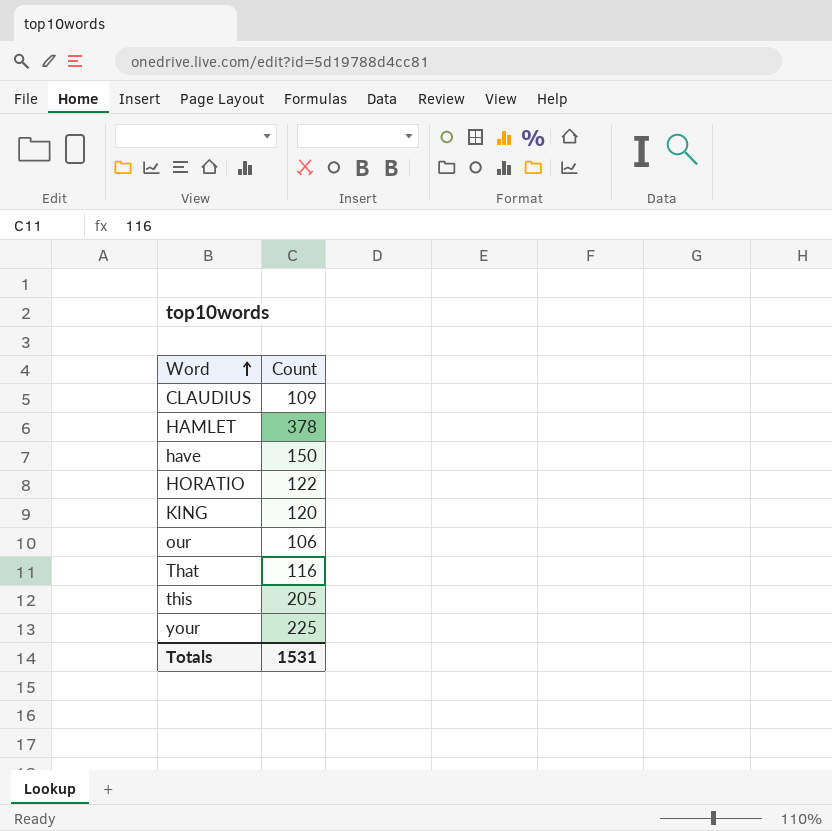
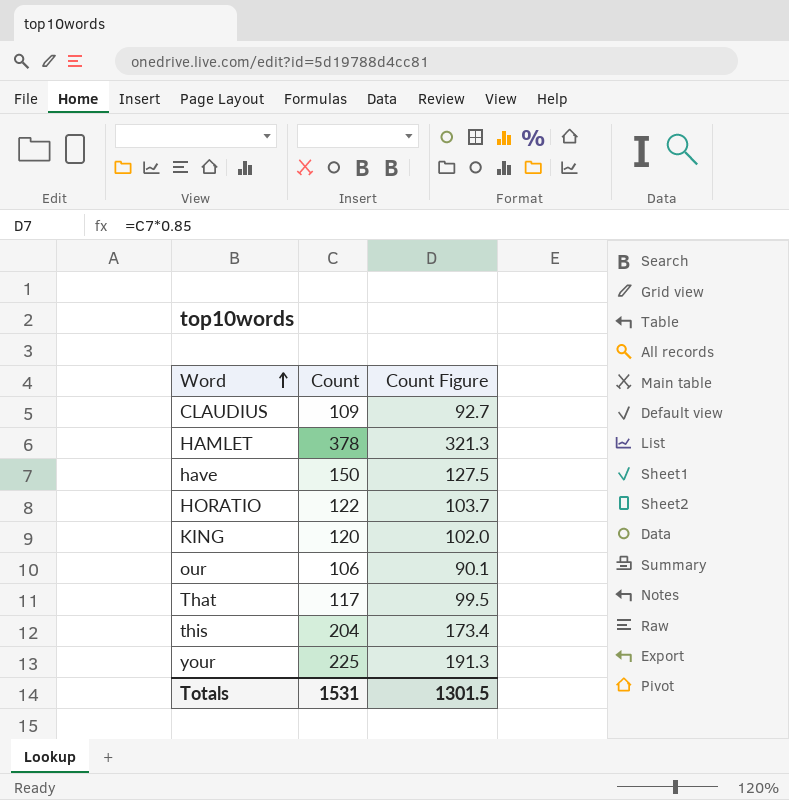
column Count Figure | formula: none -> [Count] * 0.85
That | Count: 116 -> 117
this | Count: 205 -> 204

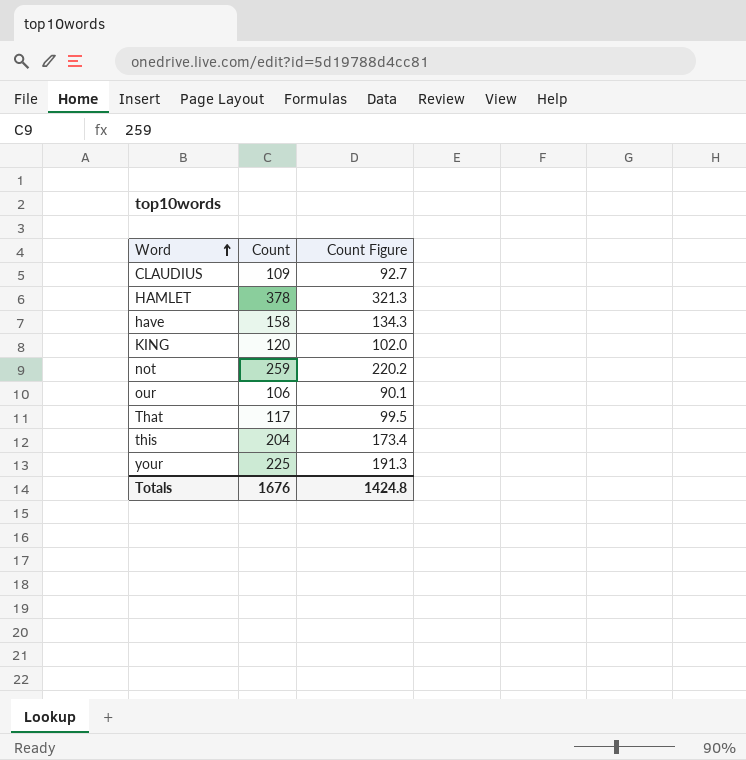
row HORATIO: 122 | 103.7 -> none
have | Count: 150 -> 158
have | Count Figure: 127.5 -> 134.3
row not: none -> 259 | 220.2
Totals | Count: 1531 -> 1676
Totals | Count Figure: 1301.5 -> 1424.8

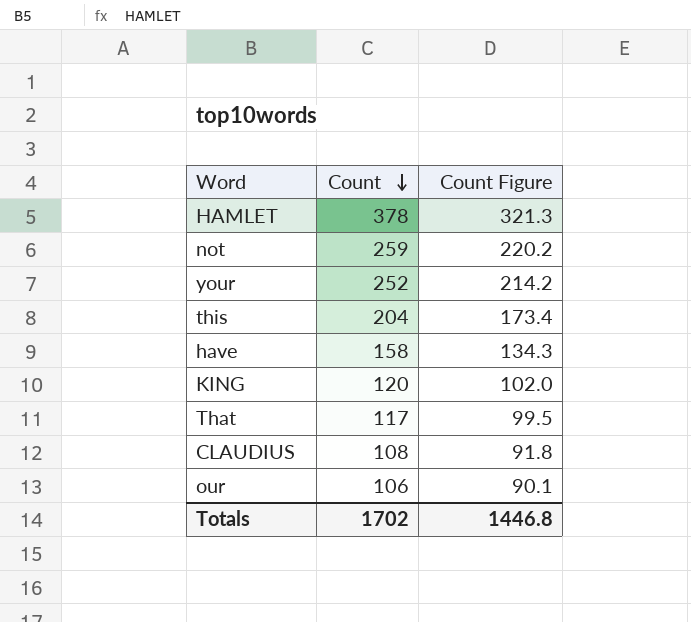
row order: Word ascending -> Count descending
your | Count: 225 -> 252
your | Count Figure: 191.3 -> 214.2
CLAUDIUS | Count: 109 -> 108
CLAUDIUS | Count Figure: 92.7 -> 91.8
Totals | Count: 1676 -> 1702
Totals | Count Figure: 1424.8 -> 1446.8

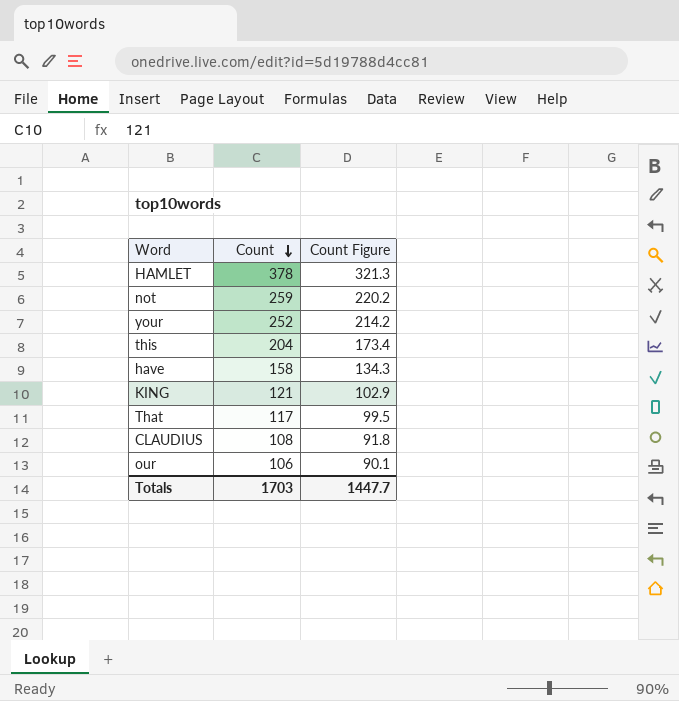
KING | Count: 120 -> 121
KING | Count Figure: 102.0 -> 102.9
Totals | Count: 1702 -> 1703
Totals | Count Figure: 1446.8 -> 1447.7

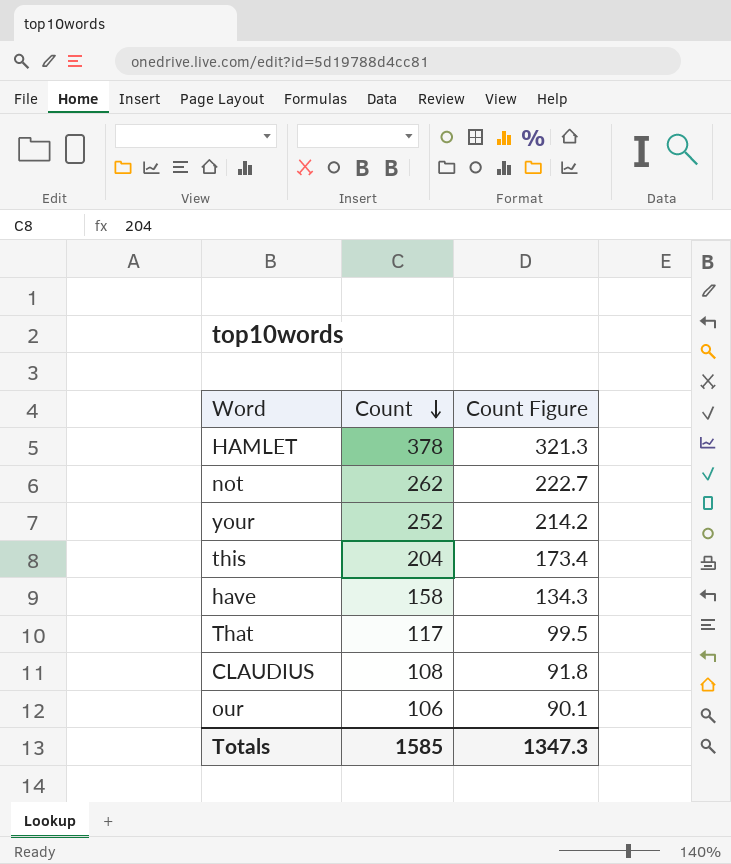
row KING: 121 | 102.9 -> none
not | Count: 259 -> 262
not | Count Figure: 220.2 -> 222.7
Totals | Count: 1703 -> 1585
Totals | Count Figure: 1447.7 -> 1347.3

